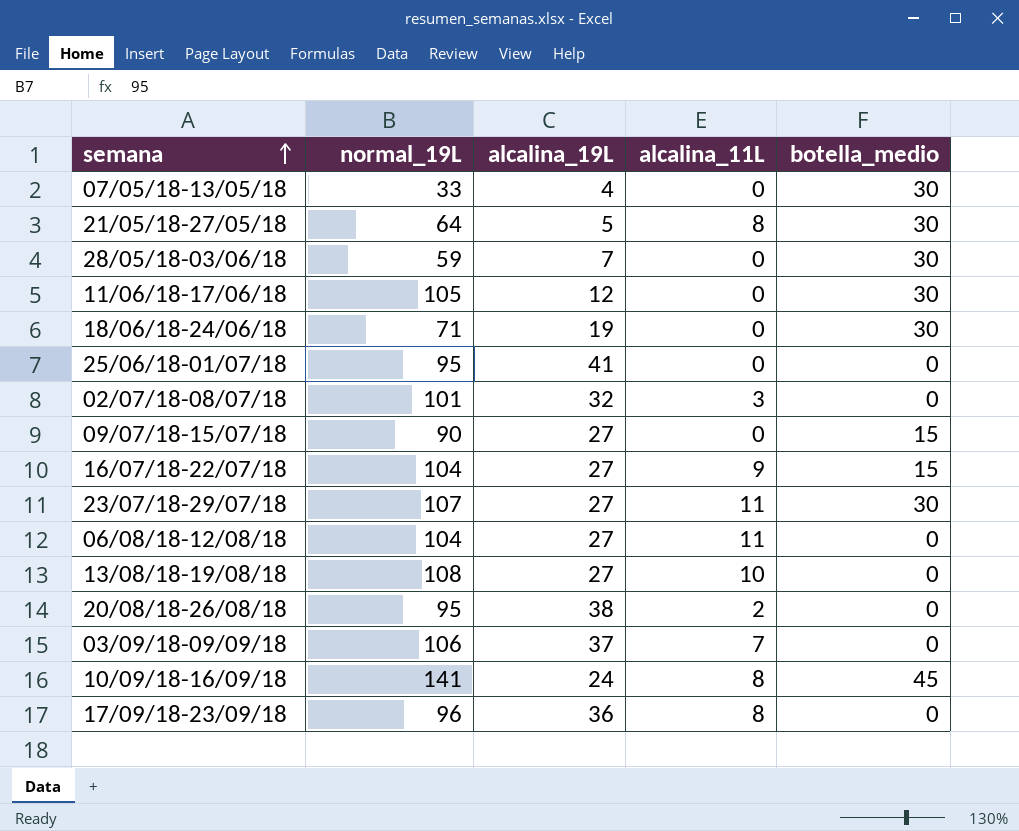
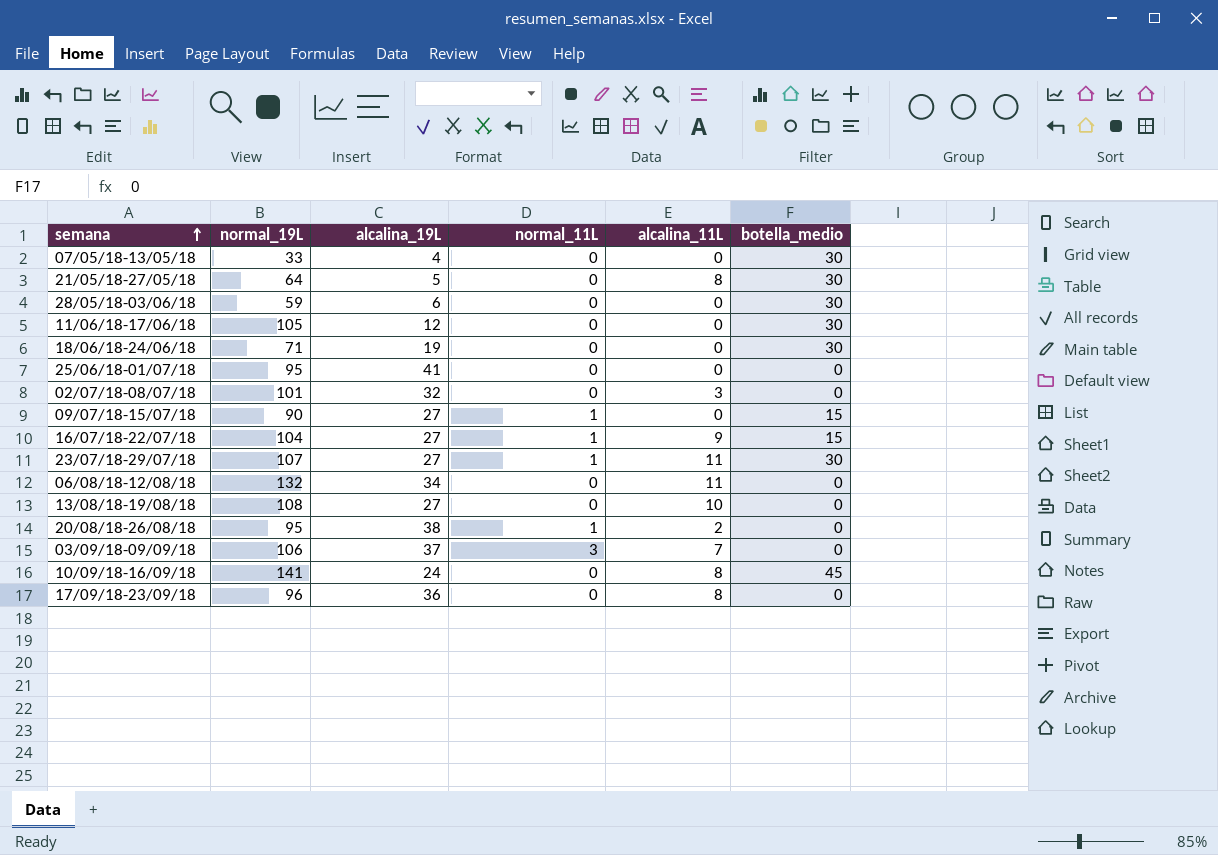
column normal_11L | position: none -> 4
28/05/18-03/06/18 | alcalina_19L: 7 -> 6
06/08/18-12/08/18 | normal_19L: 104 -> 132
06/08/18-12/08/18 | alcalina_19L: 27 -> 34

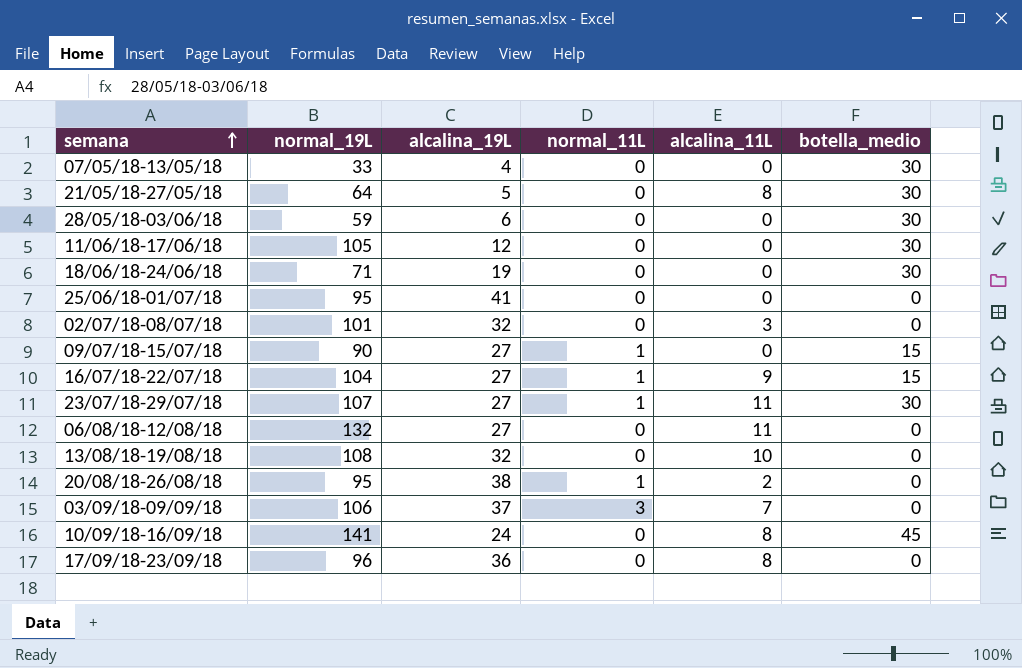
06/08/18-12/08/18 | alcalina_19L: 34 -> 27
13/08/18-19/08/18 | alcalina_19L: 27 -> 32

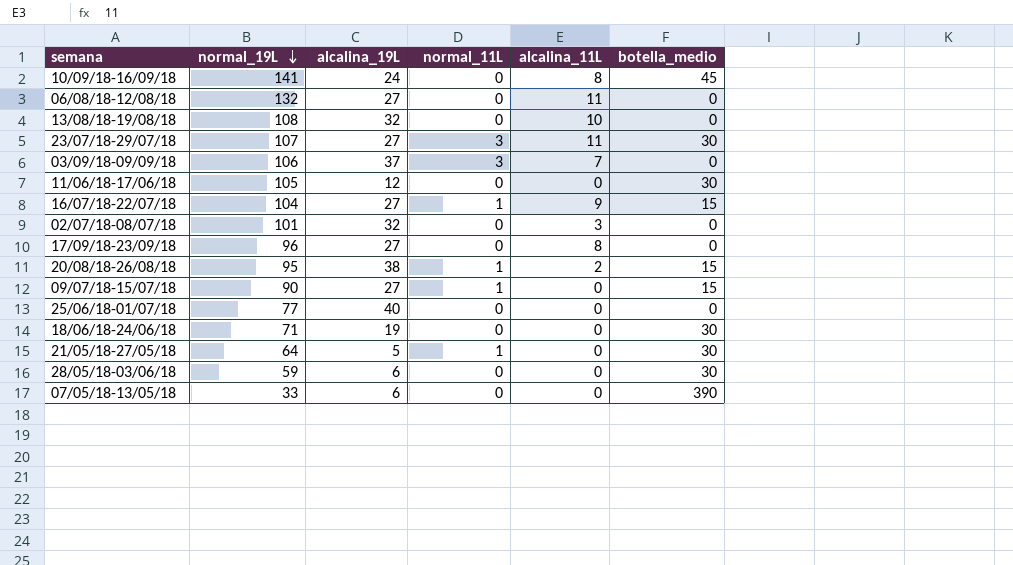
row order: semana ascending -> normal_19L descending
23/07/18-29/07/18 | normal_11L: 1 -> 3
17/09/18-23/09/18 | alcalina_19L: 36 -> 27
20/08/18-26/08/18 | botella_medio: 0 -> 15
25/06/18-01/07/18 | normal_19L: 95 -> 77
25/06/18-01/07/18 | alcalina_19L: 41 -> 40
21/05/18-27/05/18 | normal_11L: 0 -> 1
21/05/18-27/05/18 | alcalina_11L: 8 -> 0
07/05/18-13/05/18 | alcalina_19L: 4 -> 6
07/05/18-13/05/18 | botella_medio: 30 -> 390

